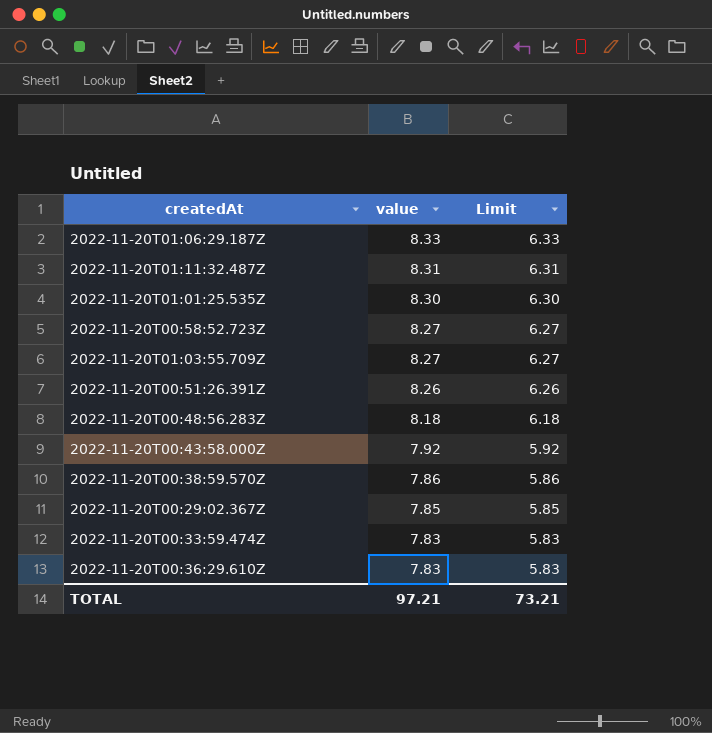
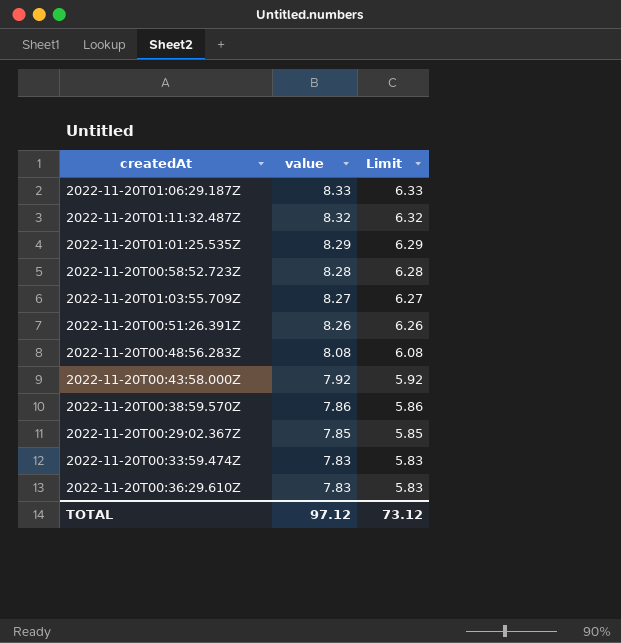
2022-11-20T01:11:32.487Z | value: 8.31 -> 8.32
2022-11-20T01:11:32.487Z | Limit: 6.31 -> 6.32
2022-11-20T01:01:25.535Z | value: 8.30 -> 8.29
2022-11-20T01:01:25.535Z | Limit: 6.30 -> 6.29
2022-11-20T00:58:52.723Z | value: 8.27 -> 8.28
2022-11-20T00:58:52.723Z | Limit: 6.27 -> 6.28
2022-11-20T00:48:56.283Z | value: 8.18 -> 8.08
2022-11-20T00:48:56.283Z | Limit: 6.18 -> 6.08
TOTAL | value: 97.21 -> 97.12
TOTAL | Limit: 73.21 -> 73.12

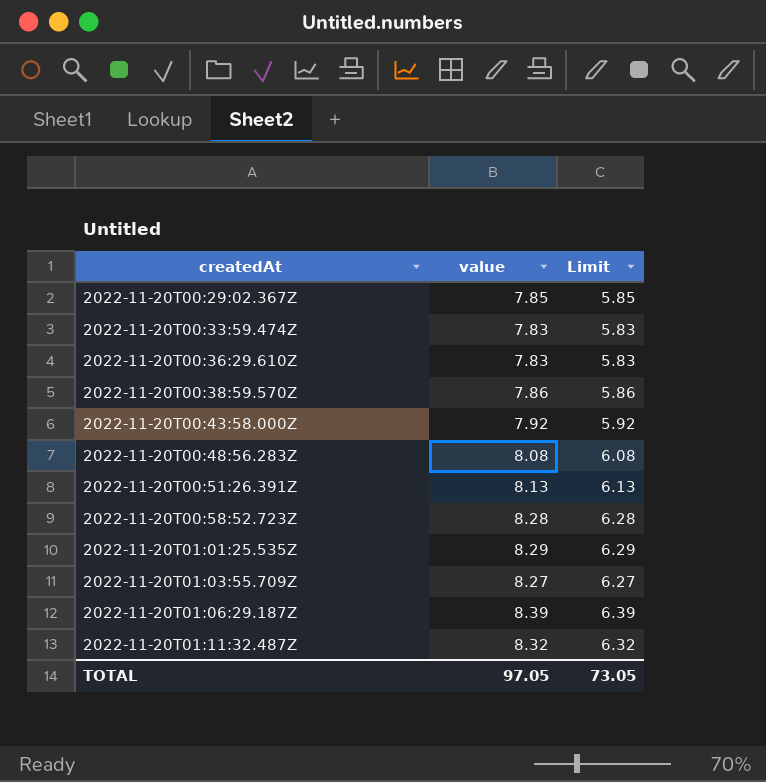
row order: value descending -> createdAt ascending
2022-11-20T00:51:26.391Z | value: 8.26 -> 8.13
2022-11-20T00:51:26.391Z | Limit: 6.26 -> 6.13
2022-11-20T01:06:29.187Z | value: 8.33 -> 8.39
2022-11-20T01:06:29.187Z | Limit: 6.33 -> 6.39
TOTAL | value: 97.12 -> 97.05
TOTAL | Limit: 73.12 -> 73.05

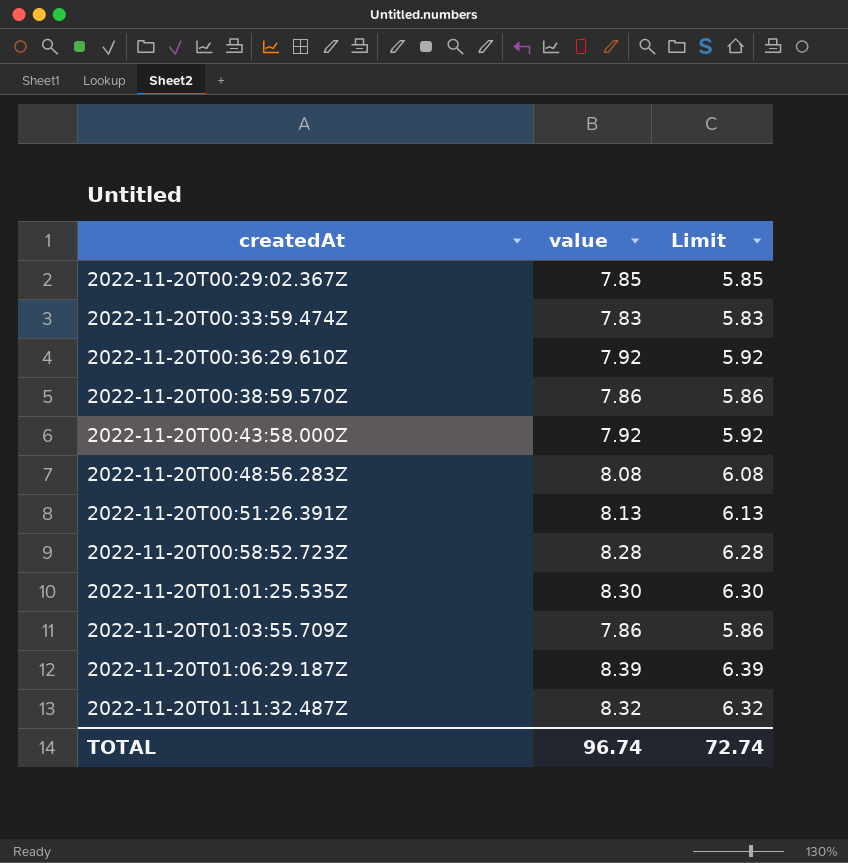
2022-11-20T00:36:29.610Z | value: 7.83 -> 7.92
2022-11-20T00:36:29.610Z | Limit: 5.83 -> 5.92
2022-11-20T01:01:25.535Z | value: 8.29 -> 8.30
2022-11-20T01:01:25.535Z | Limit: 6.29 -> 6.30
2022-11-20T01:03:55.709Z | value: 8.27 -> 7.86
2022-11-20T01:03:55.709Z | Limit: 6.27 -> 5.86
TOTAL | value: 97.05 -> 96.74
TOTAL | Limit: 73.05 -> 72.74

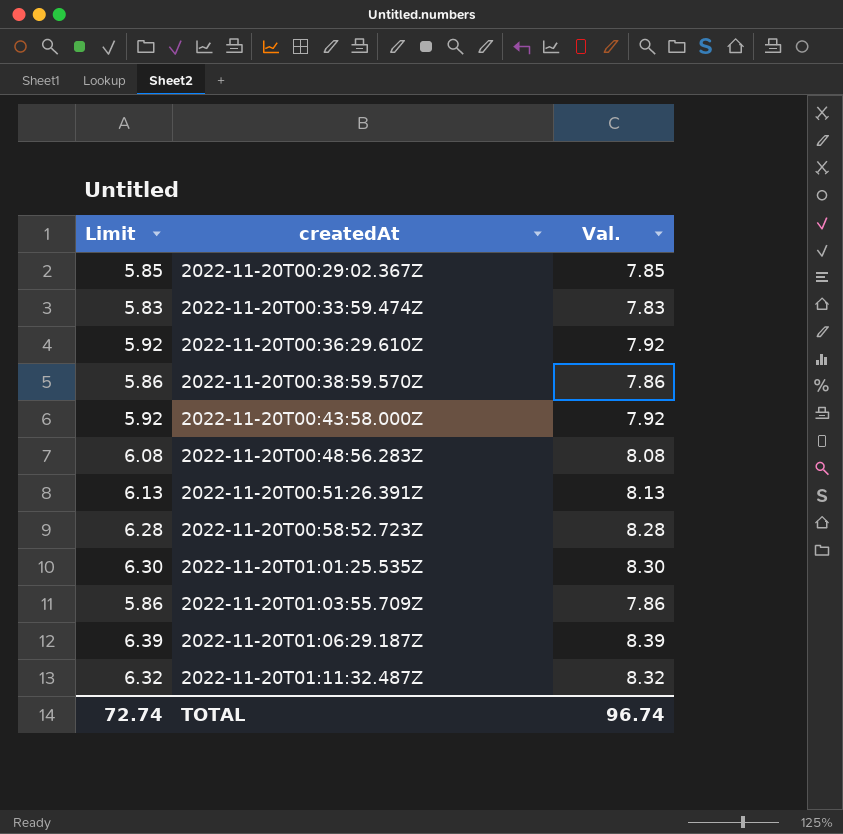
column Limit | position: 3 -> 1
column name: value -> Val.

